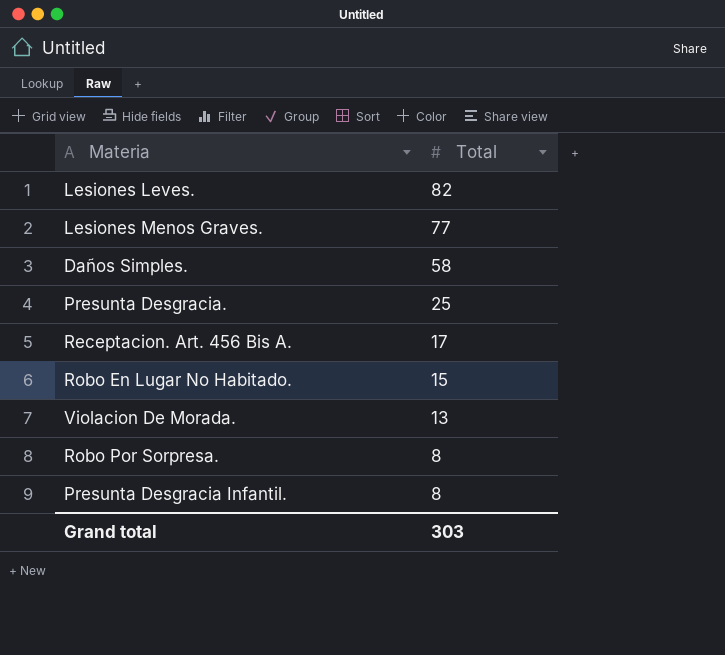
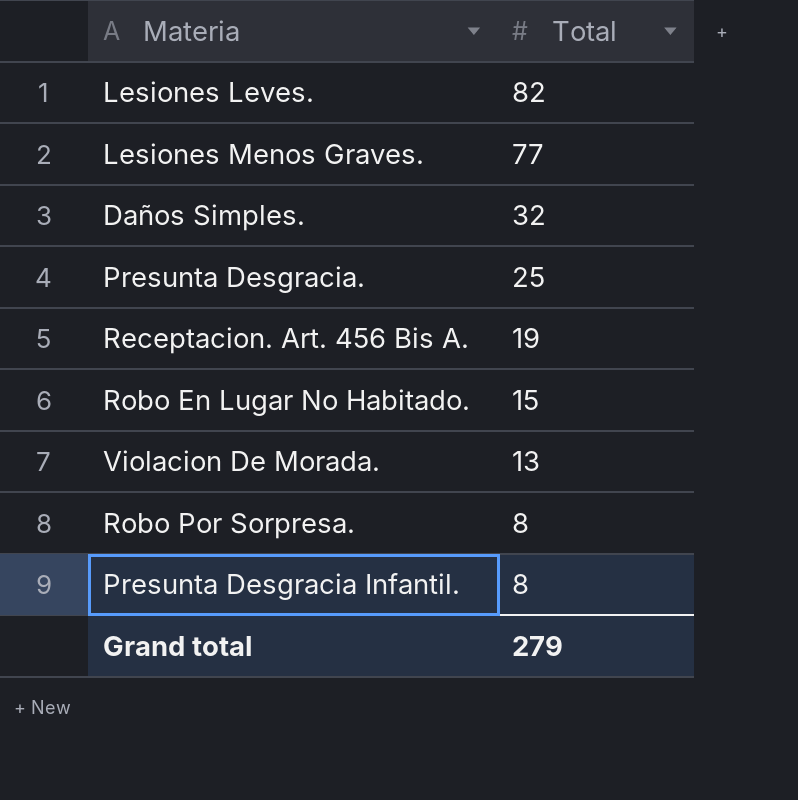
Daños Simples. | Total: 58 -> 32
Receptacion. Art. 456 Bis A. | Total: 17 -> 19
Grand total | Total: 303 -> 279

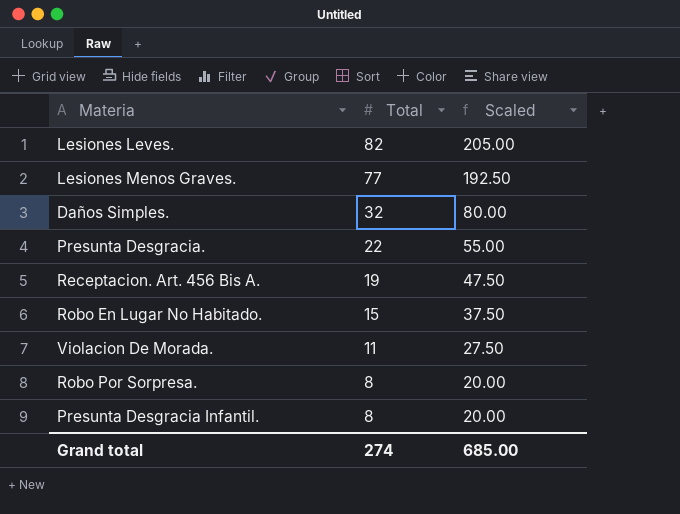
column Scaled | formula: none -> [Total] * 2.5
Presunta Desgracia. | Total: 25 -> 22
Violacion De Morada. | Total: 13 -> 11
Grand total | Total: 279 -> 274

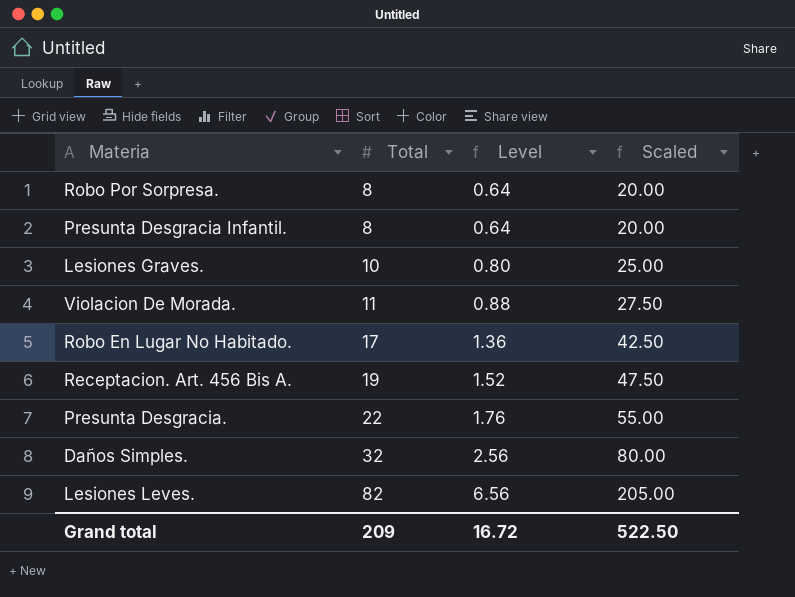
row order: Total descending -> Total ascending
column Level | formula: none -> [Total] * 0.08
row Lesiones Menos Graves.: 77 | 192.50 -> none
row Lesiones Graves.: none -> 10 | 0.80 | 25.00
Robo En Lugar No Habitado. | Total: 15 -> 17
Robo En Lugar No Habitado. | Scaled: 37.50 -> 42.50
Grand total | Total: 274 -> 209
Grand total | Scaled: 685.00 -> 522.50

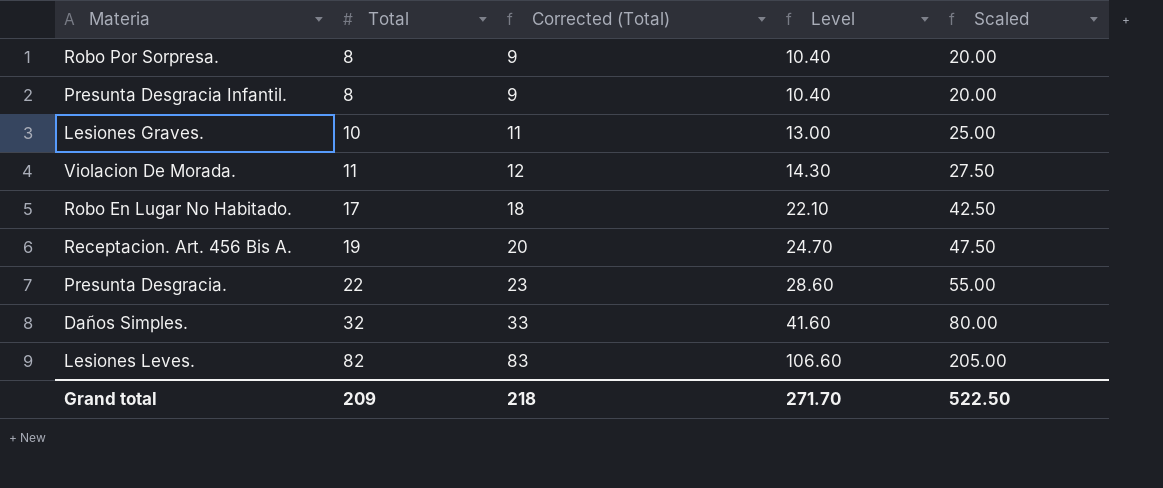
column Corrected (Total) | formula: none -> [Total] + 1
column Level | formula: [Total] * 0.08 -> [Total] * 1.3
Grand total | Level: 16.72 -> 271.70

